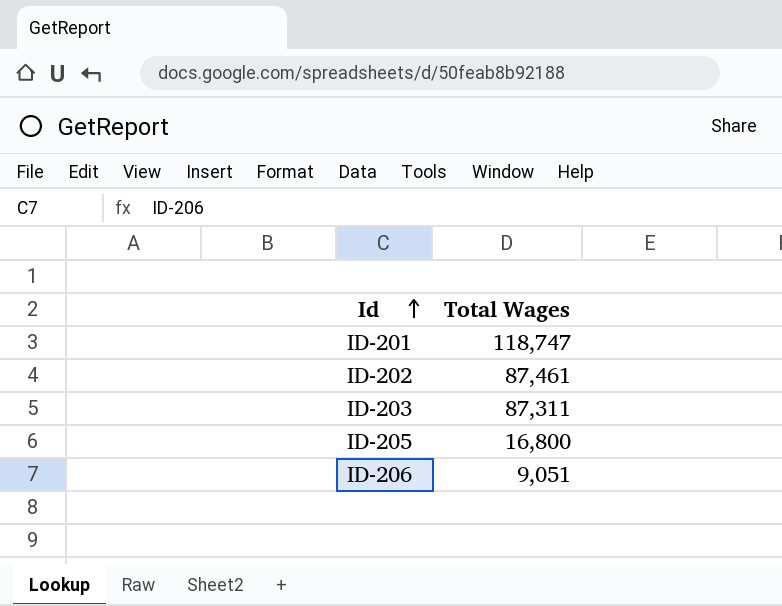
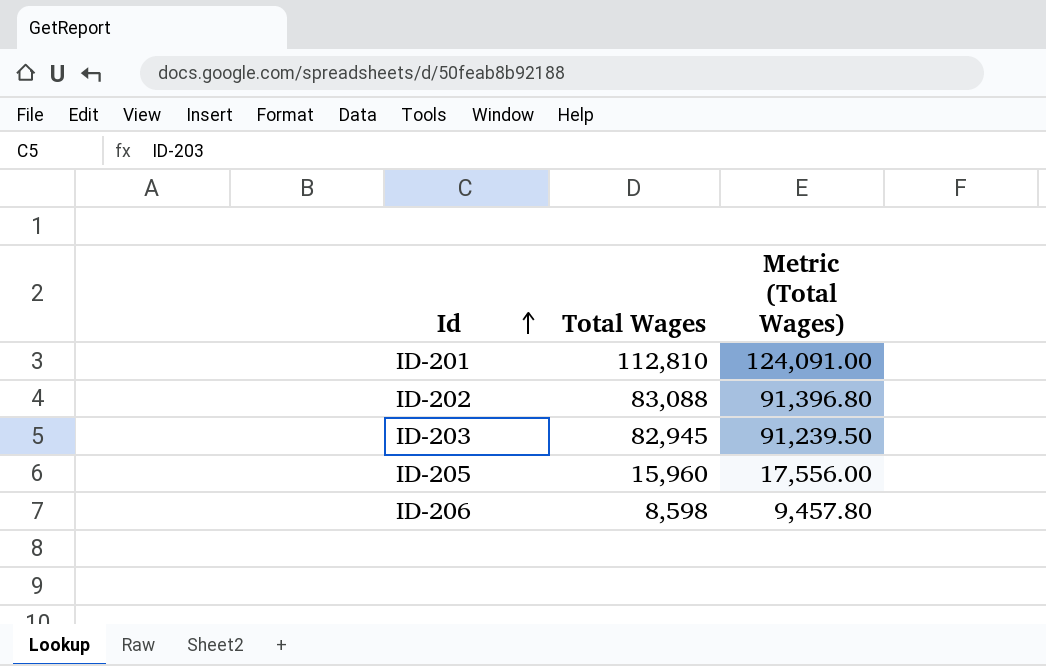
column Metric (Total Wages) | formula: none -> [Total Wages] * 1.1
ID-201 | Total Wages: 118,747 -> 112,810
ID-202 | Total Wages: 87,461 -> 83,088
ID-203 | Total Wages: 87,311 -> 82,945
ID-205 | Total Wages: 16,800 -> 15,960
ID-206 | Total Wages: 9,051 -> 8,598

